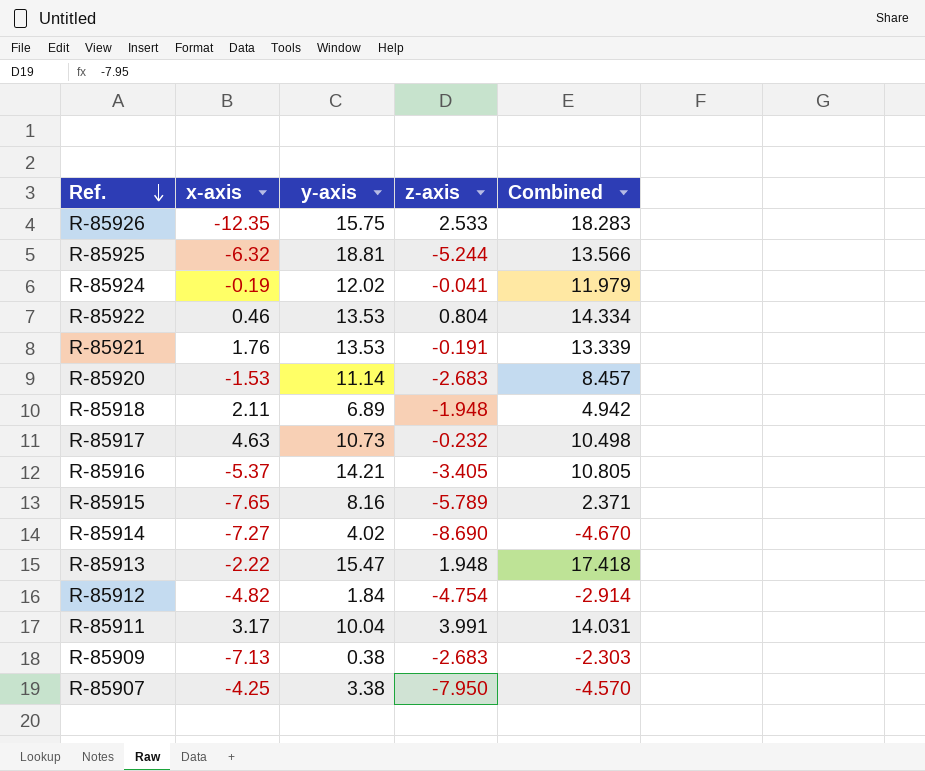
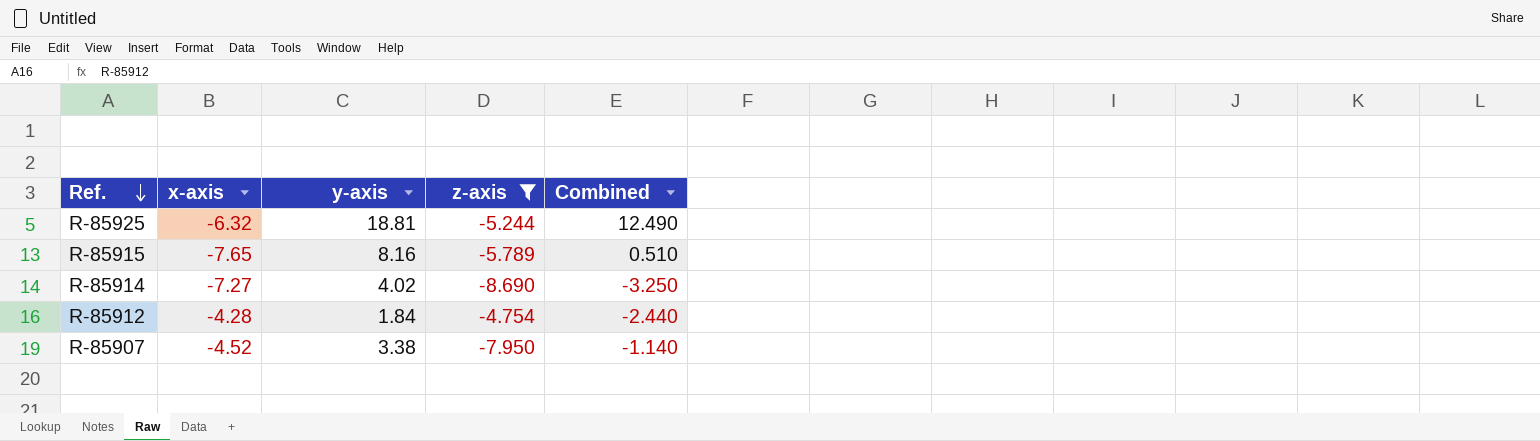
filter: none -> z-axis <= -4.754
column Combined | formula: [y-axis] + [z-axis] -> [x-axis] + [y-axis]
R-85912 | x-axis: -4.82 -> -4.28
R-85907 | x-axis: -4.25 -> -4.52

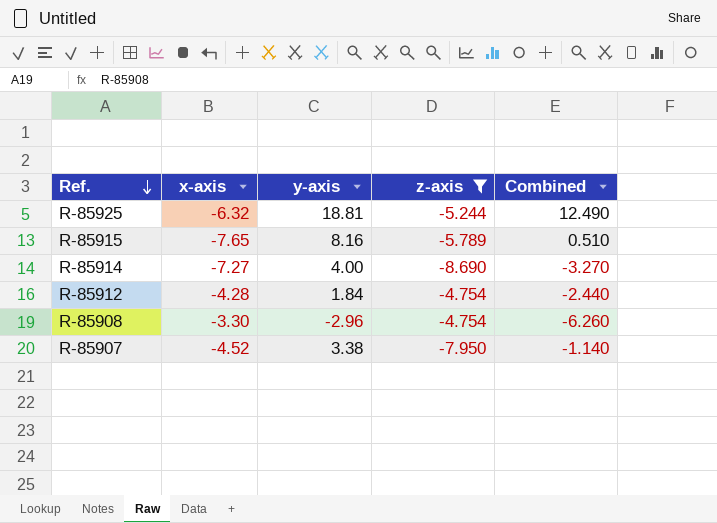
R-85914 | y-axis: 4.02 -> 4.00
R-85914 | Combined: -3.250 -> -3.270
row R-85908: none -> -3.30 | -2.96 | -4.754 | -6.260

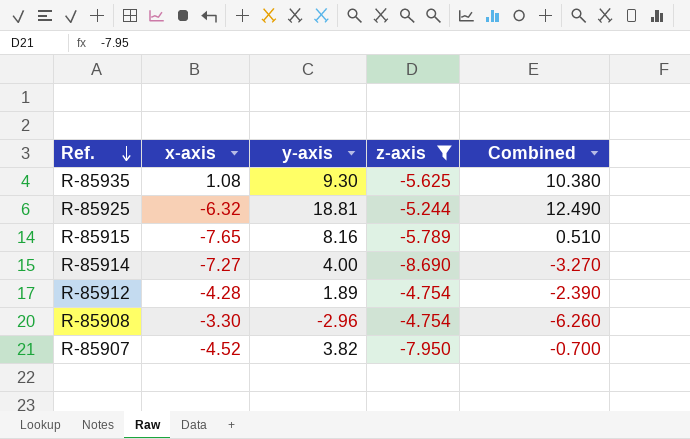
row R-85935: none -> 1.08 | 9.30 | -5.625 | 10.380
R-85912 | y-axis: 1.84 -> 1.89
R-85912 | Combined: -2.440 -> -2.390
R-85907 | y-axis: 3.38 -> 3.82
R-85907 | Combined: -1.140 -> -0.700

